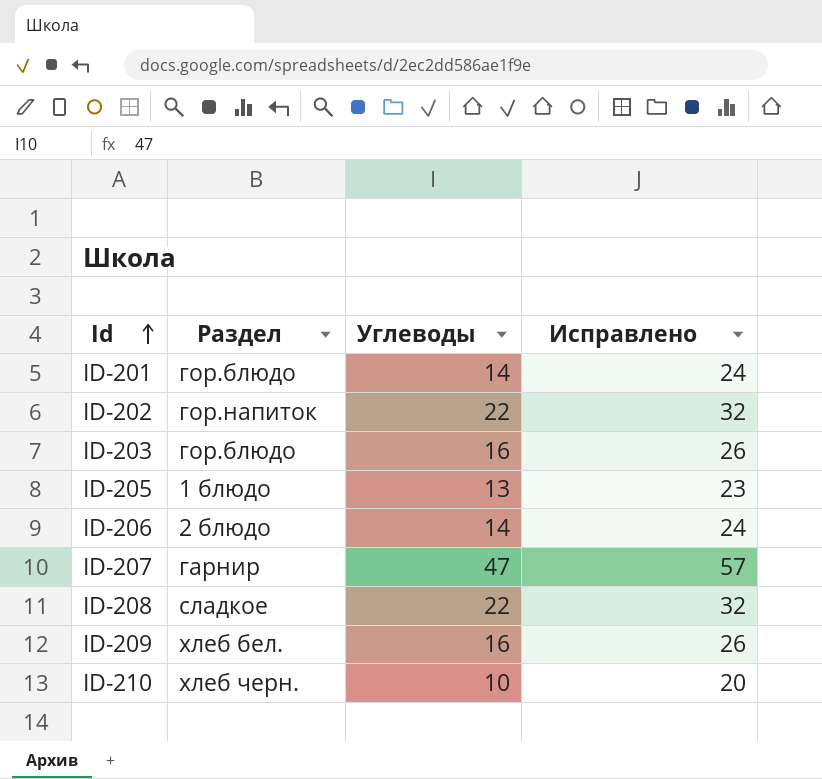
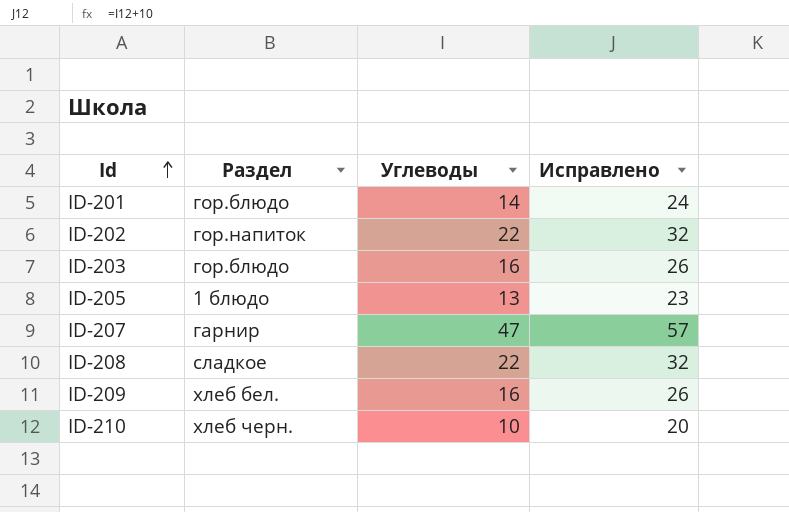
row ID-206: 2 блюдо | 14 | 24 -> none

